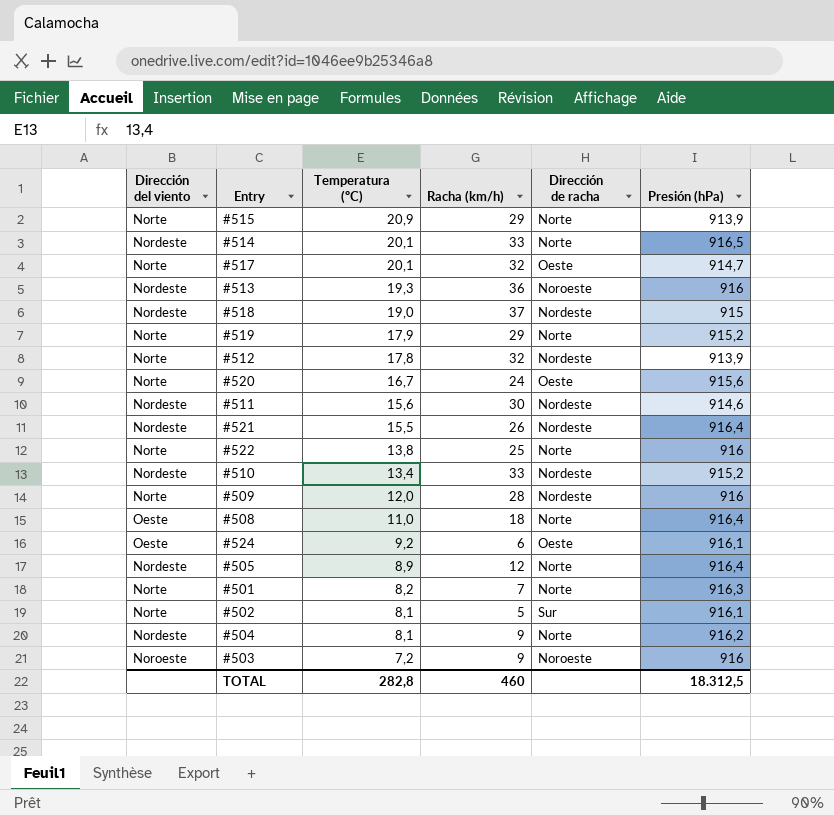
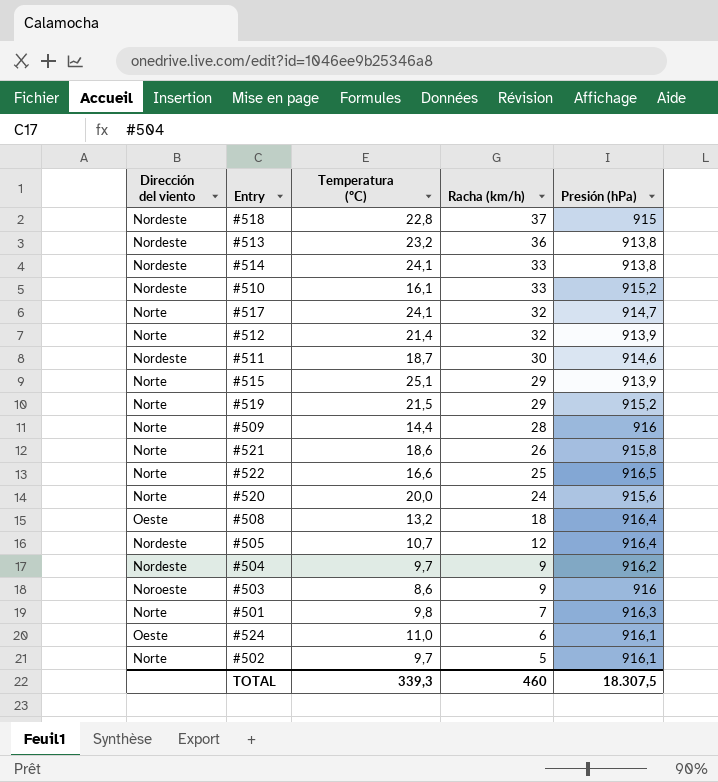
row order: Temperatura (ºC) descending -> Racha (km/h) descending
column Dirección de racha | position: 5 -> none
#518 | Temperatura (ºC): 19,0 -> 22,8
#513 | Temperatura (ºC): 19,3 -> 23,2
#513 | Presión (hPa): 916 -> 913,8
#514 | Temperatura (ºC): 20,1 -> 24,1
#514 | Presión (hPa): 916,5 -> 913,8
#510 | Temperatura (ºC): 13,4 -> 16,1
#517 | Temperatura (ºC): 20,1 -> 24,1
#512 | Temperatura (ºC): 17,8 -> 21,4
#511 | Temperatura (ºC): 15,6 -> 18,7
#515 | Temperatura (ºC): 20,9 -> 25,1
#519 | Temperatura (ºC): 17,9 -> 21,5
#509 | Temperatura (ºC): 12,0 -> 14,4
#521 | Dirección del viento: Nordeste -> Norte
#521 | Temperatura (ºC): 15,5 -> 18,6
#521 | Presión (hPa): 916,4 -> 915,8
#522 | Temperatura (ºC): 13,8 -> 16,6
#522 | Presión (hPa): 916 -> 916,5
#520 | Temperatura (ºC): 16,7 -> 20,0
#508 | Temperatura (ºC): 11,0 -> 13,2
#505 | Temperatura (ºC): 8,9 -> 10,7
#504 | Temperatura (ºC): 8,1 -> 9,7
#503 | Temperatura (ºC): 7,2 -> 8,6
#501 | Temperatura (ºC): 8,2 -> 9,8
#524 | Temperatura (ºC): 9,2 -> 11,0
#502 | Temperatura (ºC): 8,1 -> 9,7
TOTAL | Temperatura (ºC): 282,8 -> 339,3
TOTAL | Presión (hPa): 18.312,5 -> 18.307,5

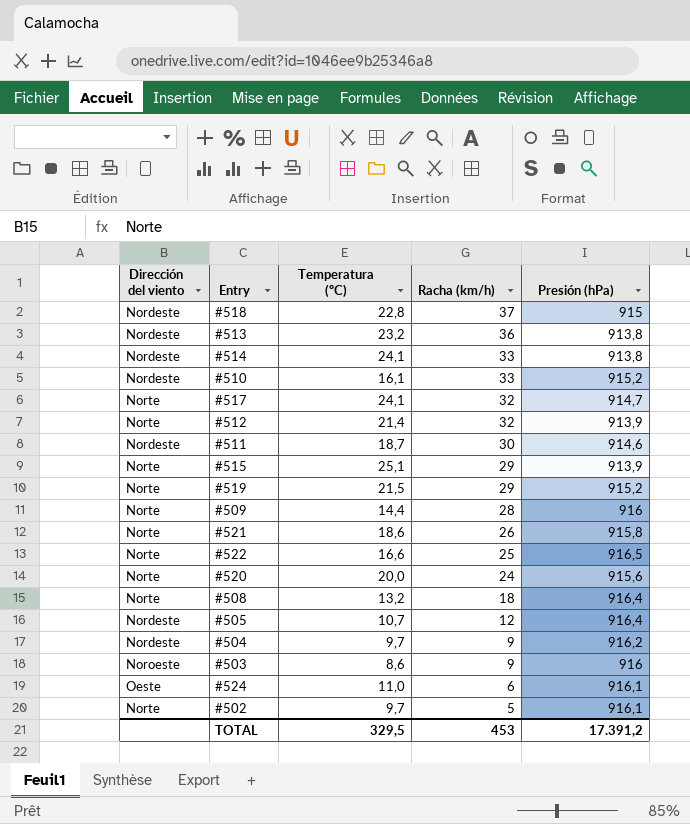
row #501: Norte | 9,8 | 7 | 916,3 -> none
#508 | Dirección del viento: Oeste -> Norte
TOTAL | Temperatura (ºC): 339,3 -> 329,5
TOTAL | Racha (km/h): 460 -> 453
TOTAL | Presión (hPa): 18.307,5 -> 17.391,2

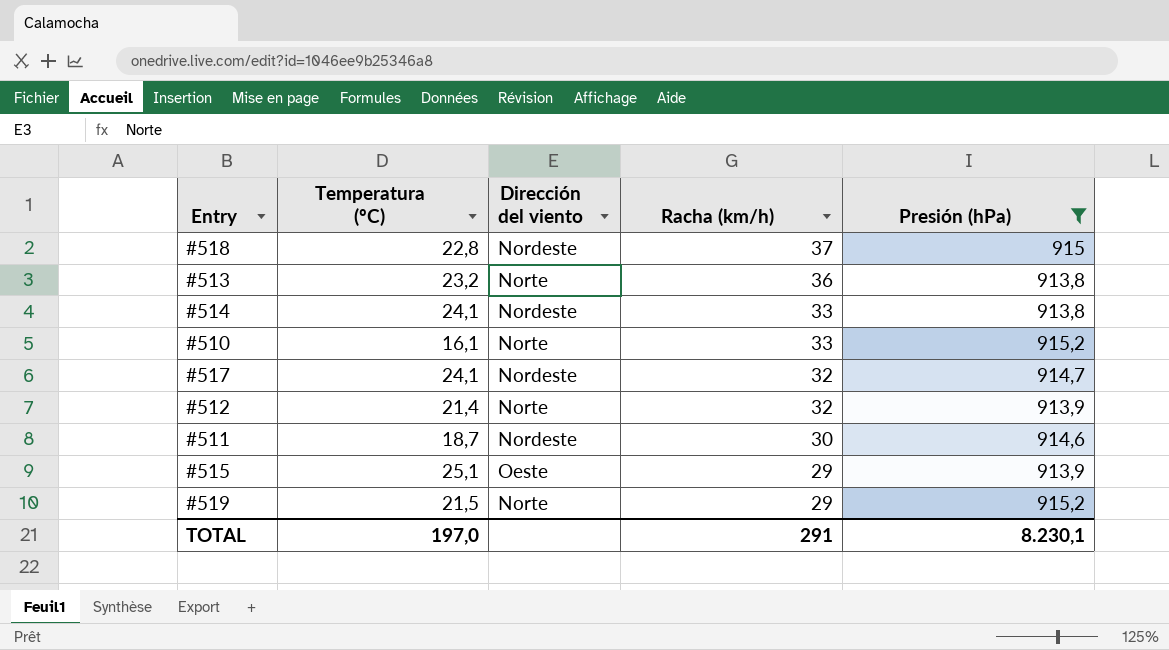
filter: none -> Presión (hPa) <= 915,2
column Dirección del viento | position: 1 -> 3
#513 | Dirección del viento: Nordeste -> Norte
#510 | Dirección del viento: Nordeste -> Norte
#517 | Dirección del viento: Norte -> Nordeste
#515 | Dirección del viento: Norte -> Oeste
TOTAL | Temperatura (ºC): 329,5 -> 197,0
TOTAL | Racha (km/h): 453 -> 291
TOTAL | Presión (hPa): 17.391,2 -> 8.230,1

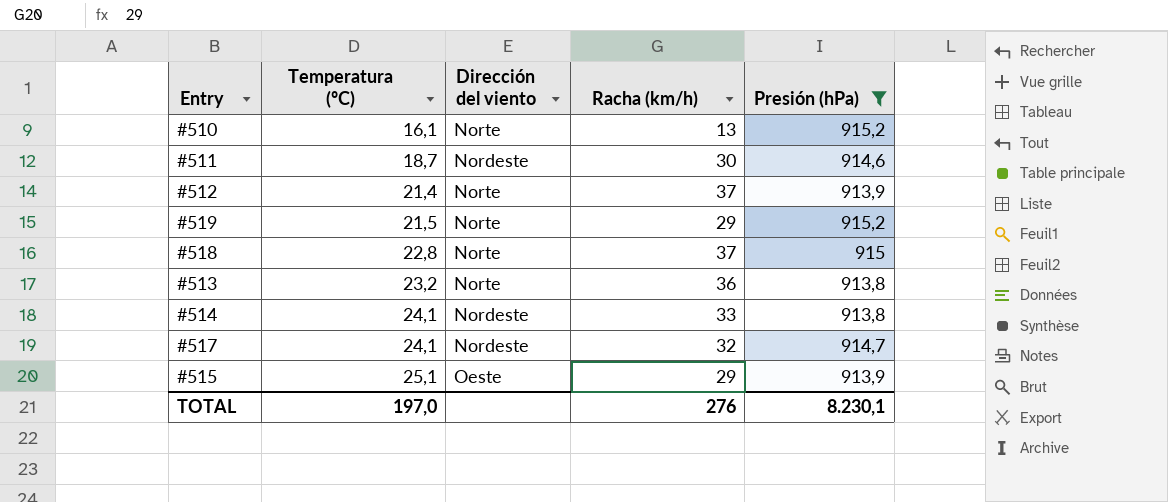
row order: Racha (km/h) descending -> Temperatura (ºC) ascending
#510 | Racha (km/h): 33 -> 13
#512 | Racha (km/h): 32 -> 37
#518 | Dirección del viento: Nordeste -> Norte
TOTAL | Racha (km/h): 291 -> 276

